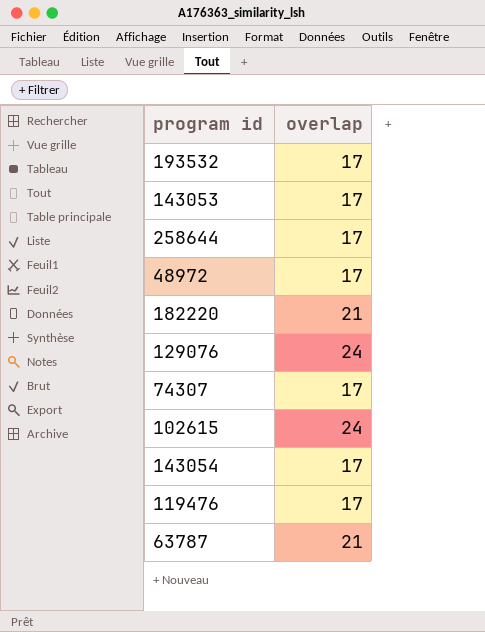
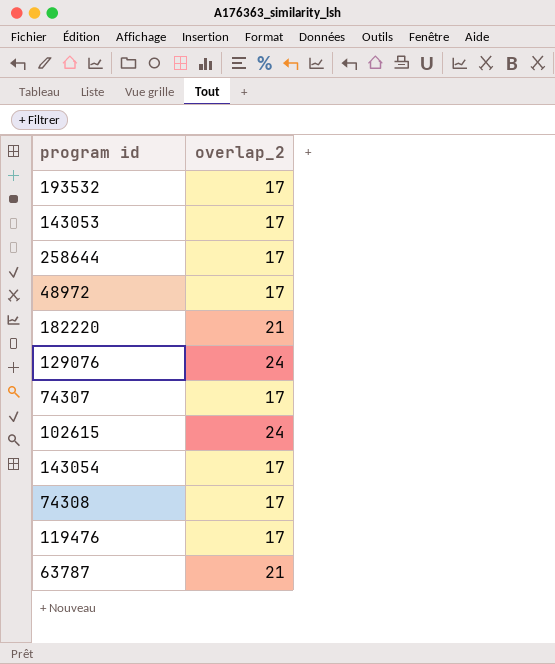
column name: overlap -> overlap_2
row 74308: none -> 17

